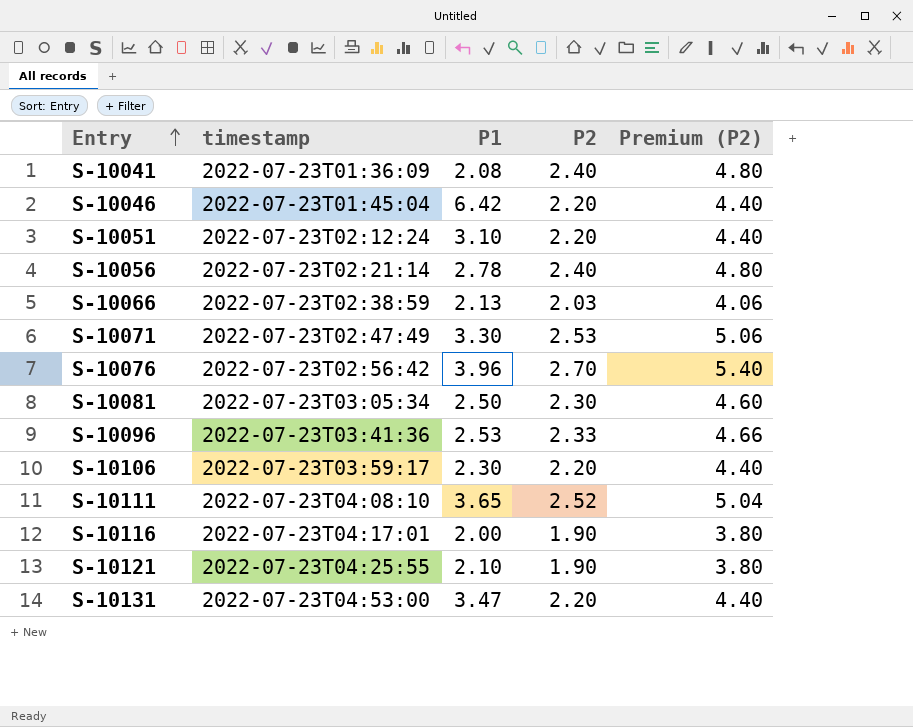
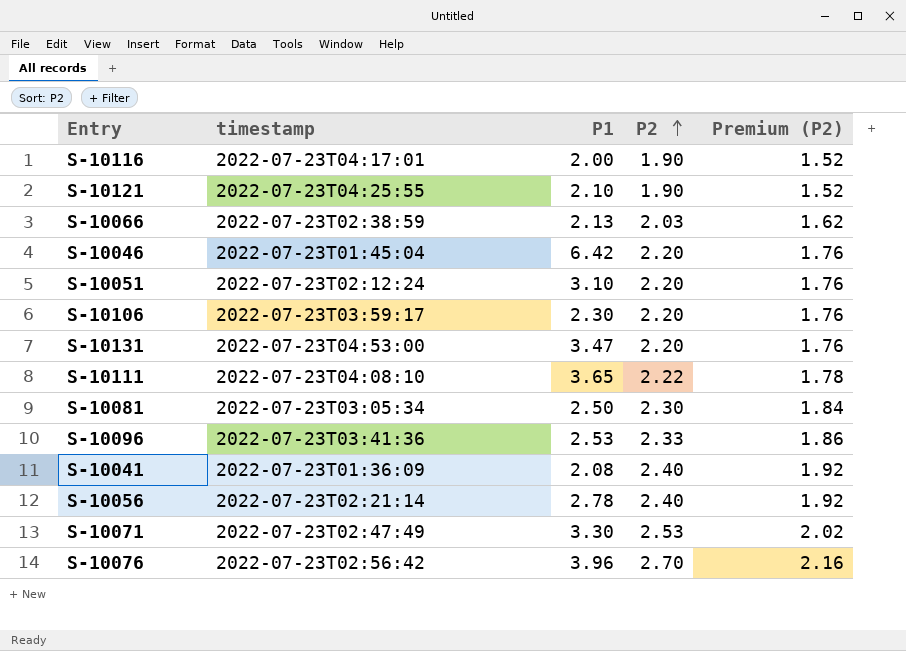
row order: Entry ascending -> P2 ascending
column Premium (P2) | formula: [P2] * 2 -> [P2] * 0.8
S-10111 | P2: 2.52 -> 2.22

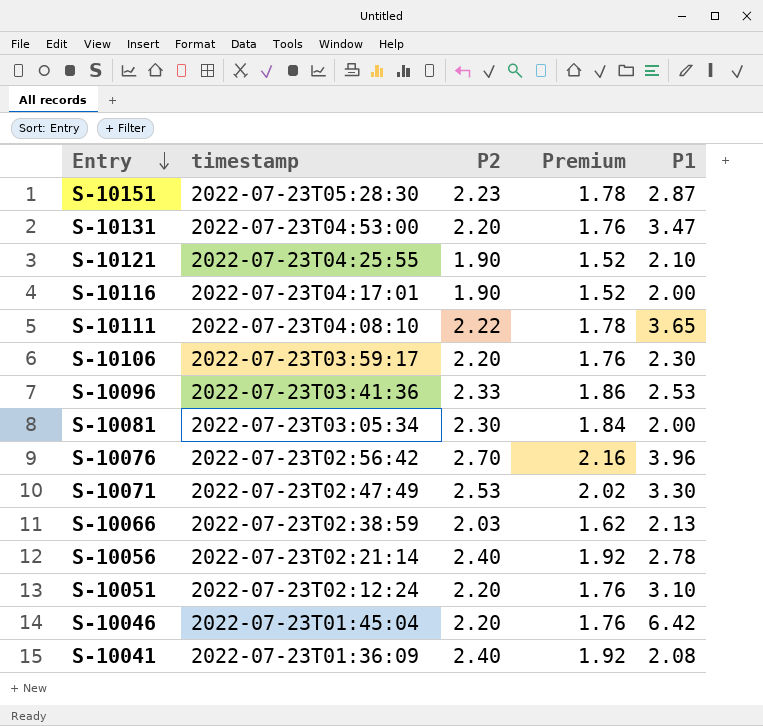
row order: P2 ascending -> Entry descending
column name: Premium (P2) -> Premium
column P1 | position: 3 -> 5
row S-10151: none -> 2022-07-23T05:28:30 | 2.23 | 1.78 | 2.87
S-10081 | P1: 2.50 -> 2.00

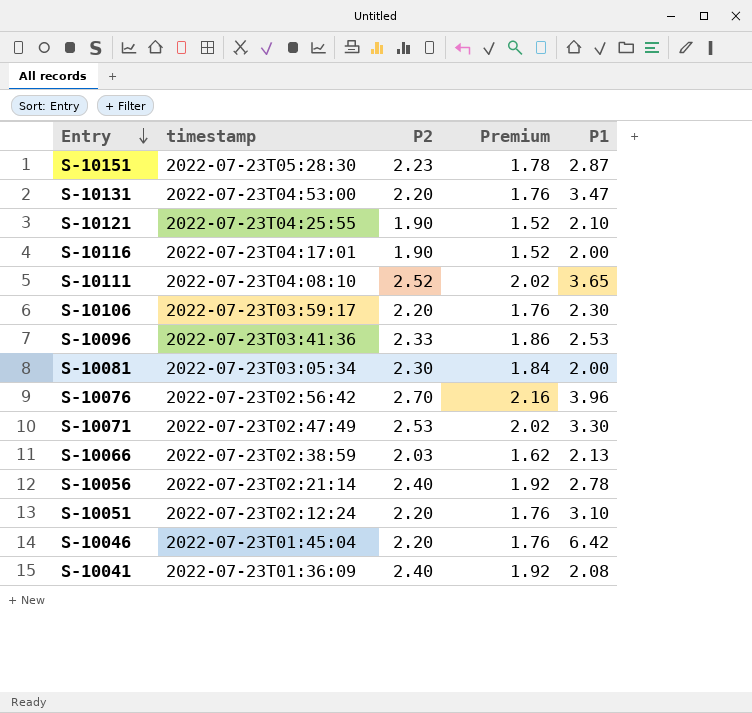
S-10111 | P2: 2.22 -> 2.52
S-10111 | Premium: 1.78 -> 2.02

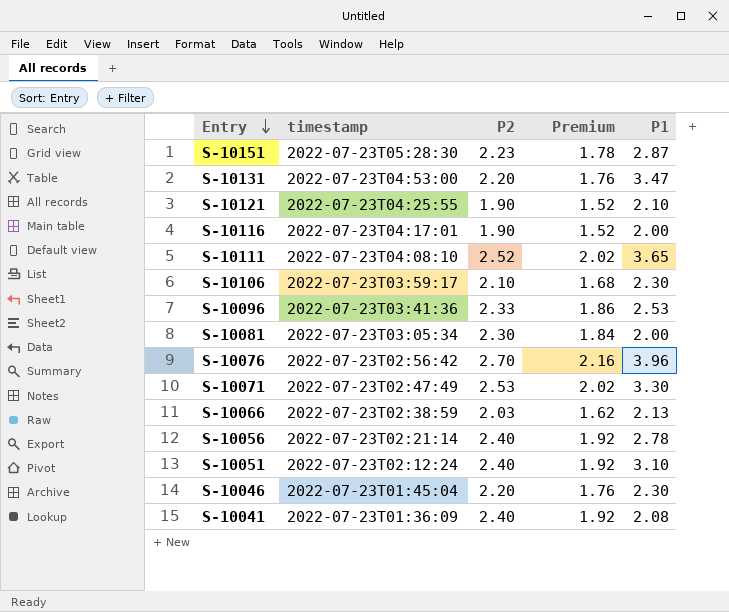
S-10106 | P2: 2.20 -> 2.10
S-10106 | Premium: 1.76 -> 1.68
S-10051 | P2: 2.20 -> 2.40
S-10051 | Premium: 1.76 -> 1.92
S-10046 | P1: 6.42 -> 2.30

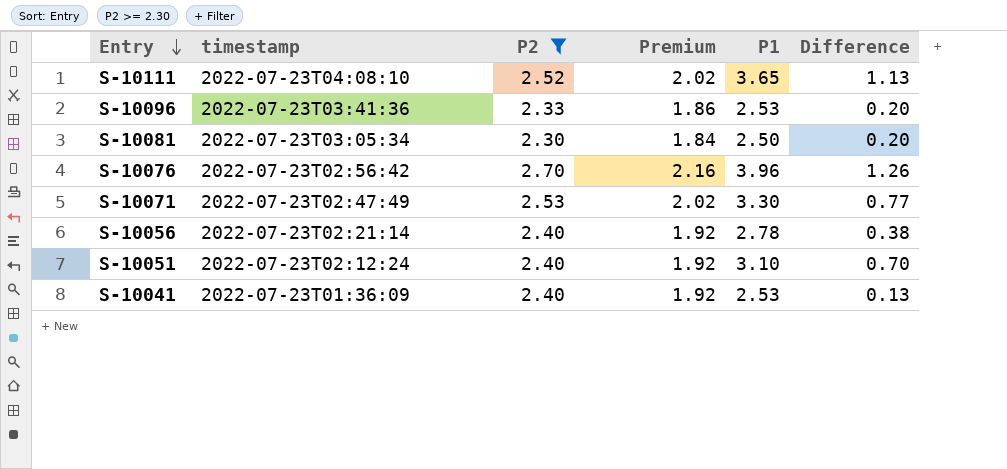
filter: none -> P2 >= 2.30
column Difference | formula: none -> [P1] - [P2]
S-10081 | P1: 2.00 -> 2.50
S-10041 | P1: 2.08 -> 2.53

